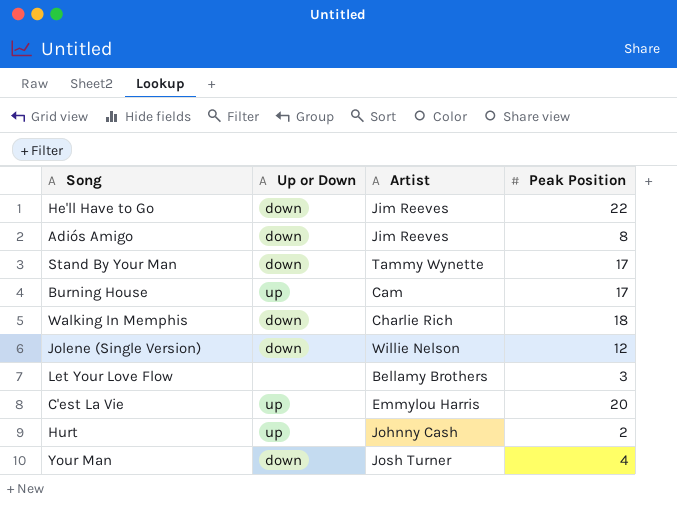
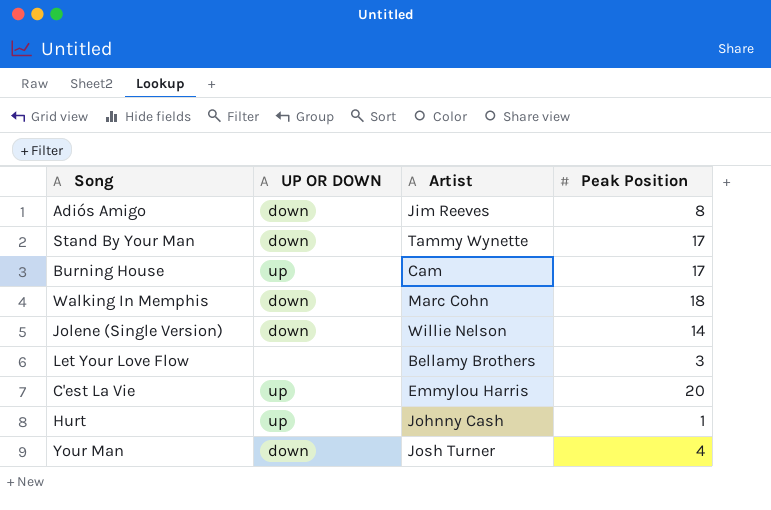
column name: Up or Down -> UP OR DOWN
row He'll Have to Go: down | Jim Reeves | 22 -> none
Walking In Memphis | Artist: Charlie Rich -> Marc Cohn
Jolene (Single Version) | Peak Position: 12 -> 14
Hurt | Peak Position: 2 -> 1

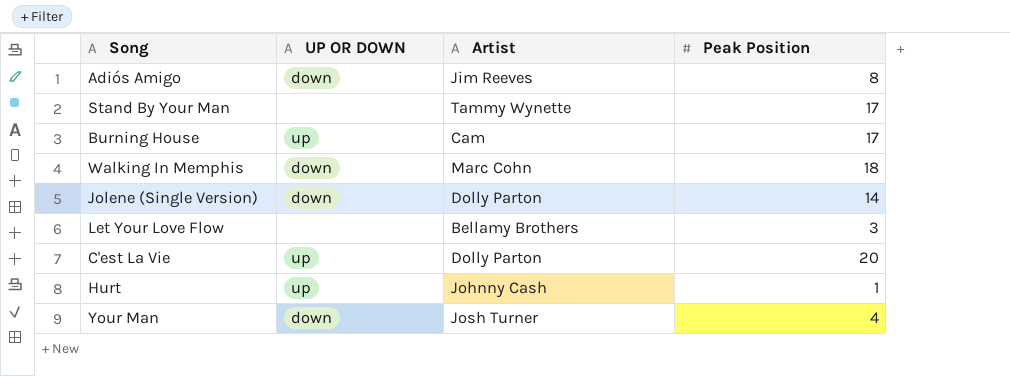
Stand By Your Man | UP OR DOWN: down -> none
Jolene (Single Version) | Artist: Willie Nelson -> Dolly Parton
C'est La Vie | Artist: Emmylou Harris -> Dolly Parton

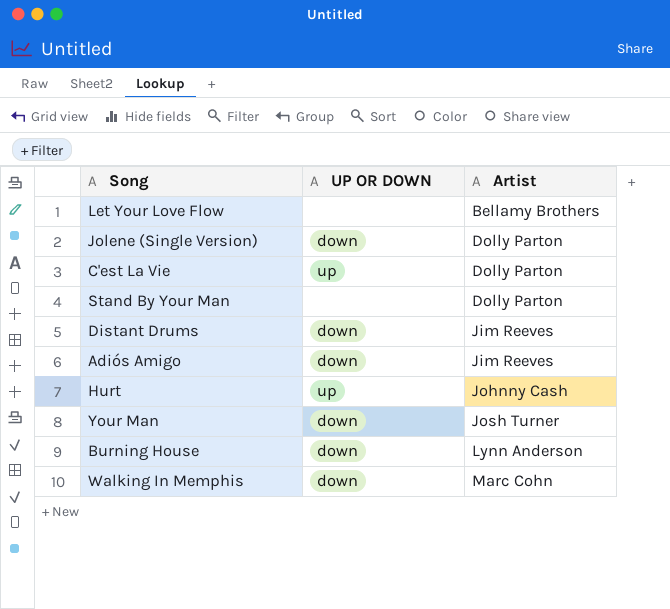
row order: none -> Artist ascending
column Peak Position | position: 4 -> none
Stand By Your Man | Artist: Tammy Wynette -> Dolly Parton
row Distant Drums: none -> down | Jim Reeves
Burning House | UP OR DOWN: up -> down
Burning House | Artist: Cam -> Lynn Anderson

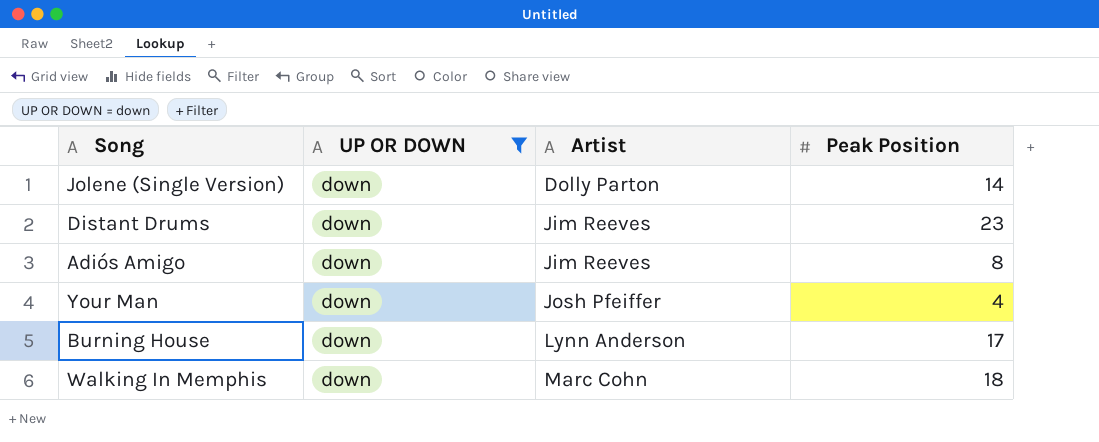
filter: none -> UP OR DOWN = down
column Peak Position | position: none -> 4
Your Man | Artist: Josh Turner -> Josh Pfeiffer

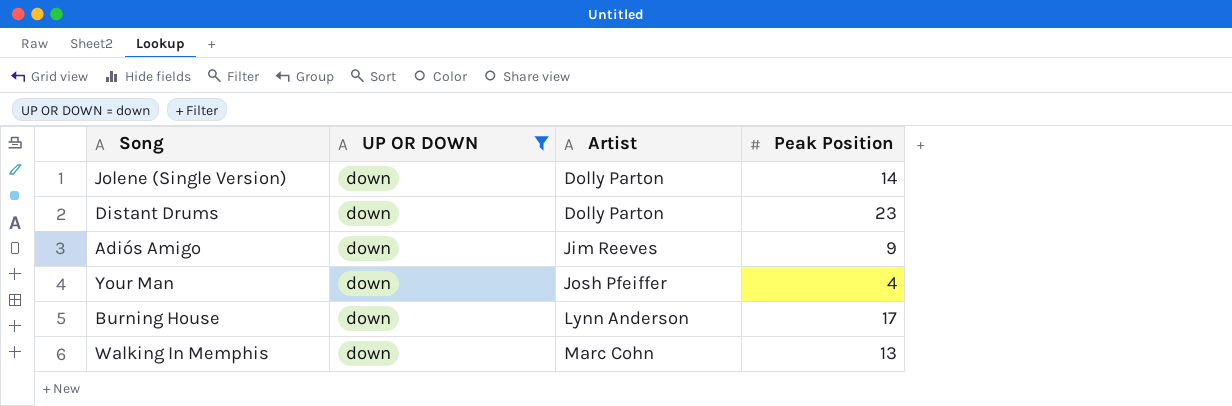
Distant Drums | Artist: Jim Reeves -> Dolly Parton
Adiós Amigo | Peak Position: 8 -> 9
Walking In Memphis | Peak Position: 18 -> 13

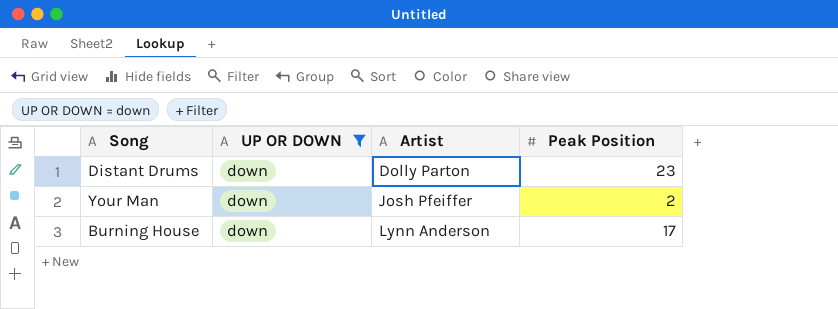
row Jolene (Single Version): down | Dolly Parton | 14 -> none
row Adiós Amigo: down | Jim Reeves | 9 -> none
row Walking In Memphis: down | Marc Cohn | 13 -> none
Your Man | Peak Position: 4 -> 2

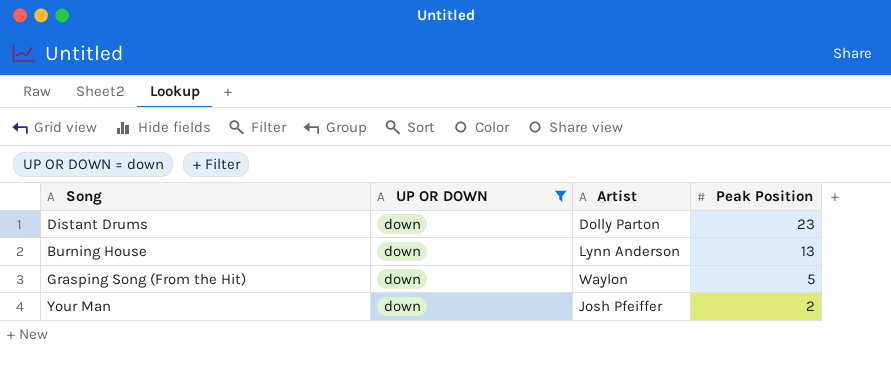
row order: Artist ascending -> Peak Position descending
Burning House | Peak Position: 17 -> 13
row Grasping Song (From the Hit): none -> down | Waylon | 5

